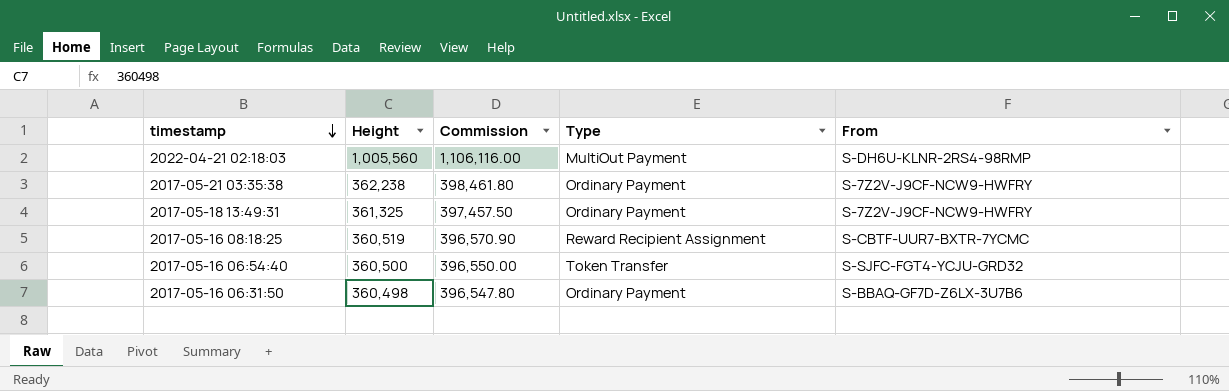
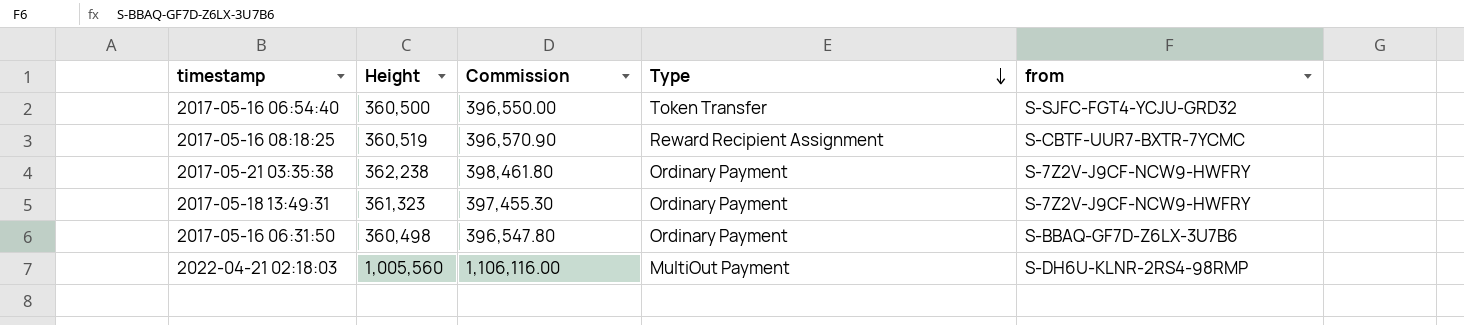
row order: timestamp descending -> Type descending
column name: From -> from
2017-05-18 13:49:31 | Height: 361,325 -> 361,323
2017-05-18 13:49:31 | Commission: 397,457.50 -> 397,455.30

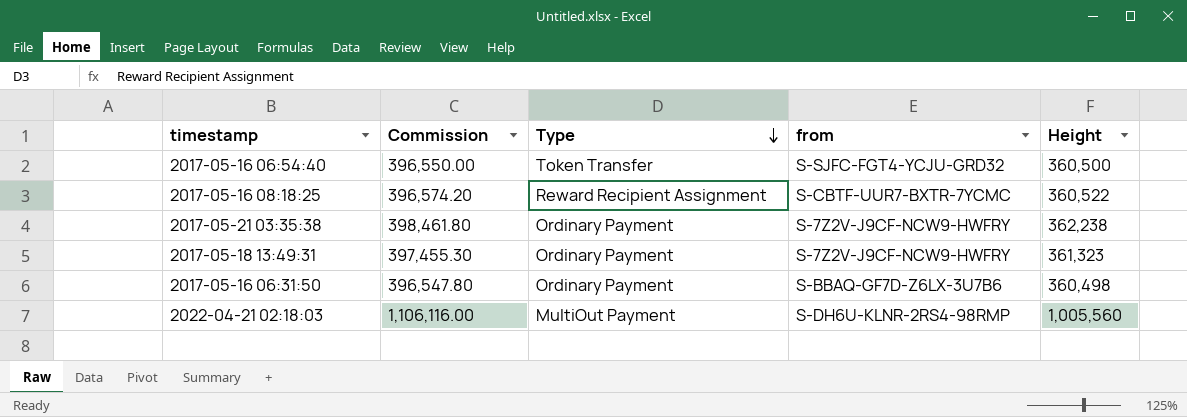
column Height | position: 2 -> 5
2017-05-16 08:18:25 | Commission: 396,570.90 -> 396,574.20
2017-05-16 08:18:25 | Height: 360,519 -> 360,522

